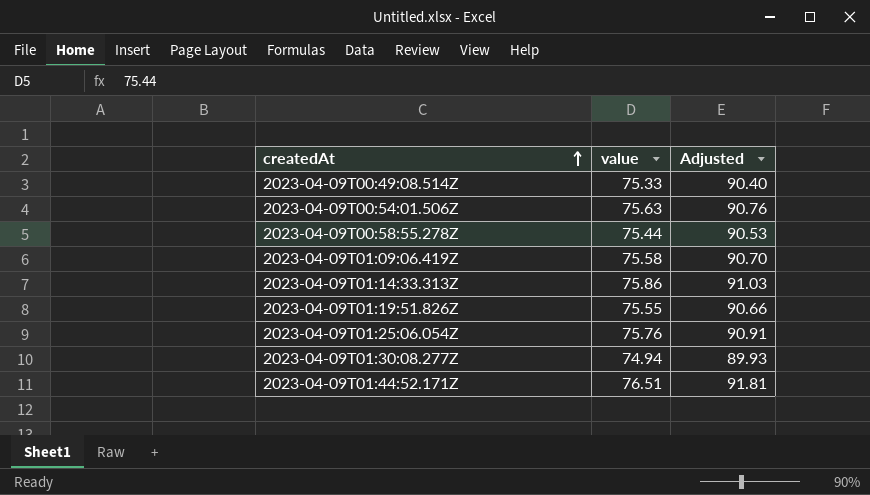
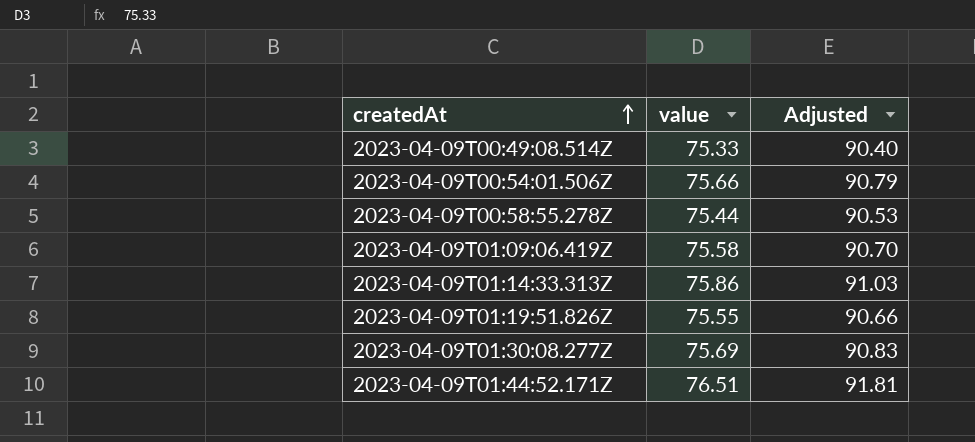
row 2023-04-09T01:25:06.054Z: 75.76 | 90.91 -> none
2023-04-09T00:54:01.506Z | value: 75.63 -> 75.66
2023-04-09T00:54:01.506Z | Adjusted: 90.76 -> 90.79
2023-04-09T01:30:08.277Z | value: 74.94 -> 75.69
2023-04-09T01:30:08.277Z | Adjusted: 89.93 -> 90.83

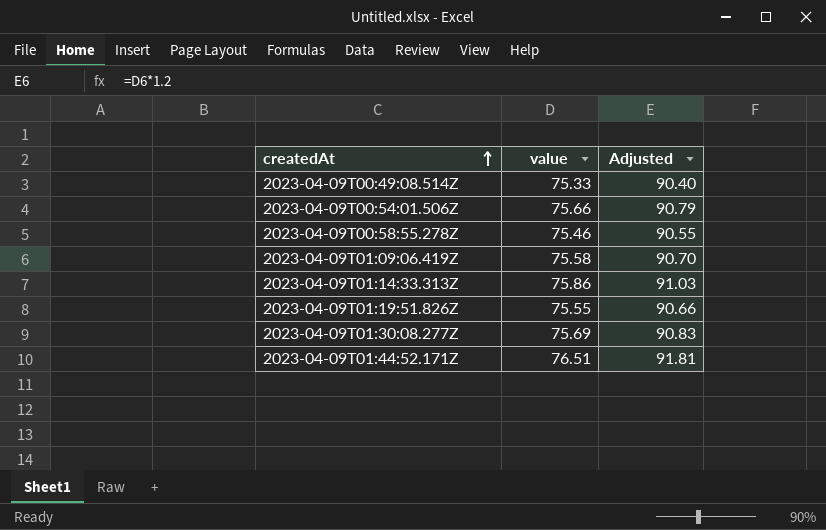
2023-04-09T00:58:55.278Z | value: 75.44 -> 75.46
2023-04-09T00:58:55.278Z | Adjusted: 90.53 -> 90.55

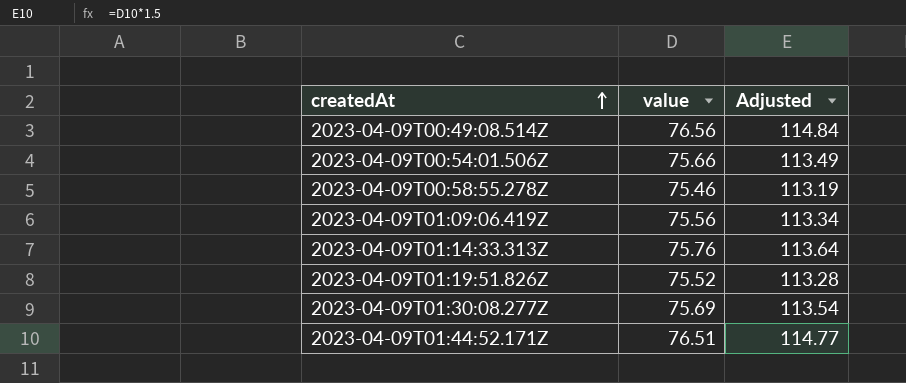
column Adjusted | formula: [value] * 1.2 -> [value] * 1.5
2023-04-09T00:49:08.514Z | value: 75.33 -> 76.56
2023-04-09T01:09:06.419Z | value: 75.58 -> 75.56
2023-04-09T01:14:33.313Z | value: 75.86 -> 75.76
2023-04-09T01:19:51.826Z | value: 75.55 -> 75.52

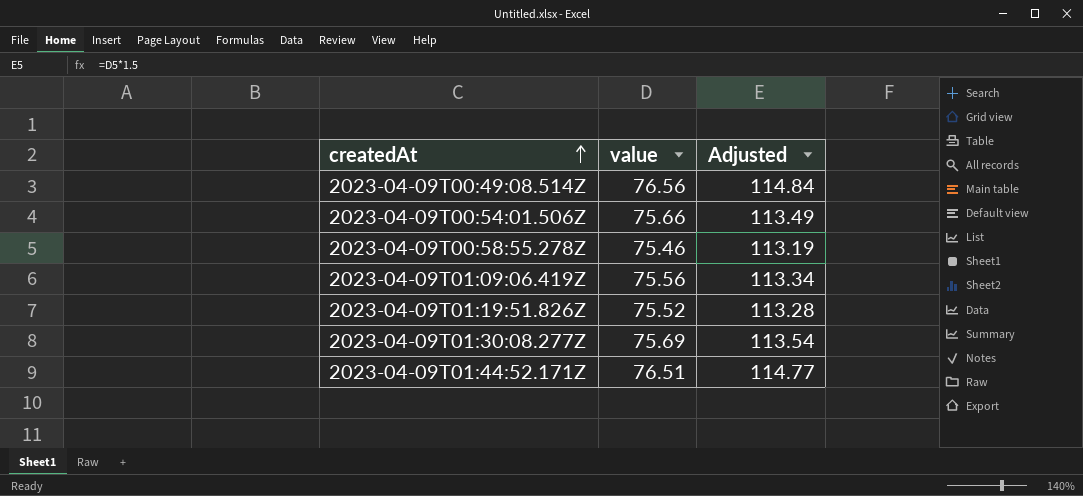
row 2023-04-09T01:14:33.313Z: 75.76 | 113.64 -> none

